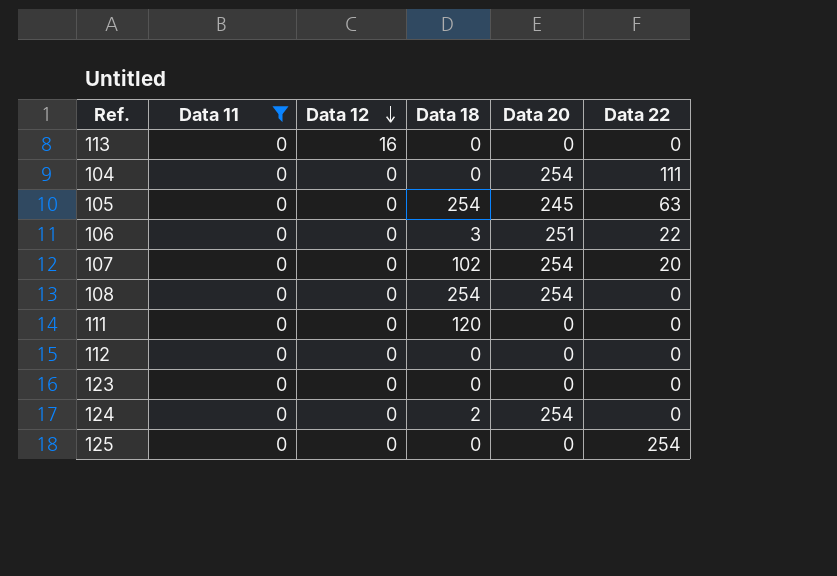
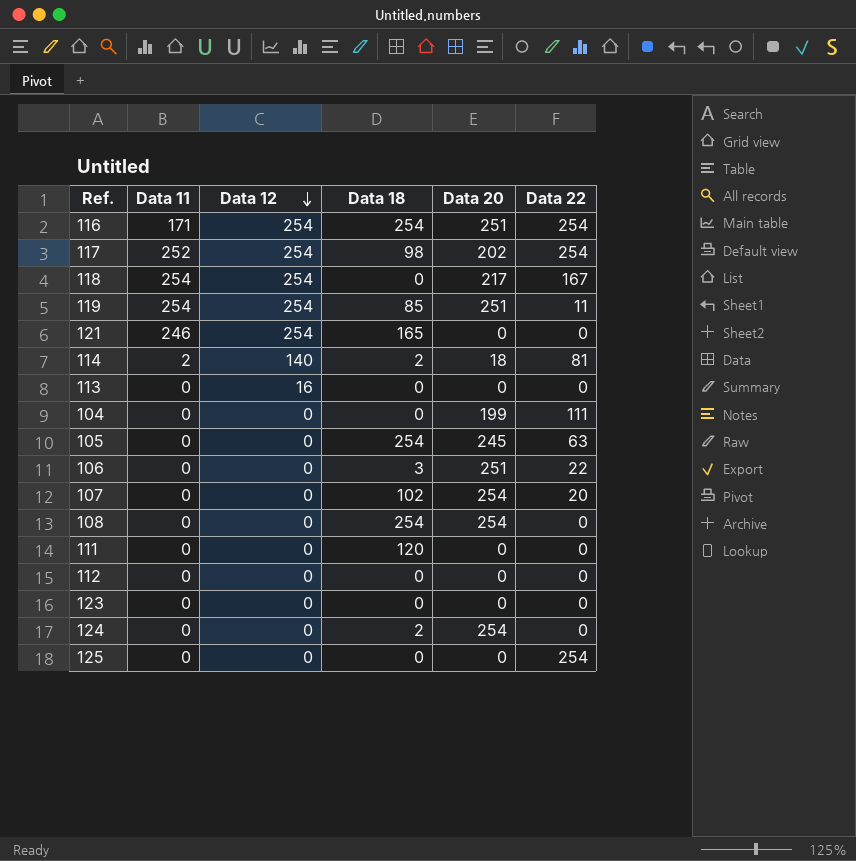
filter: Data 11 = 0 -> none
104 | Data 20: 254 -> 199

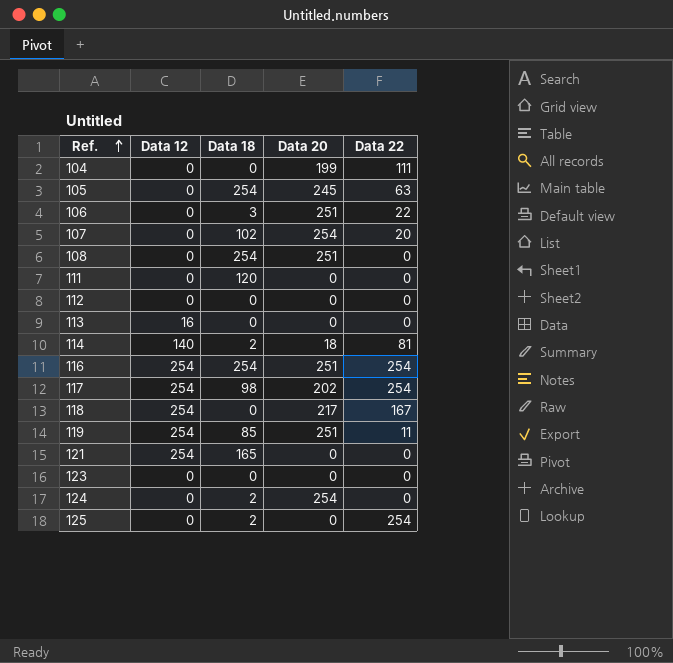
row order: Data 12 descending -> Ref. ascending
column Data 11 | position: 2 -> none
108 | Data 20: 254 -> 251
125 | Data 18: 0 -> 2

